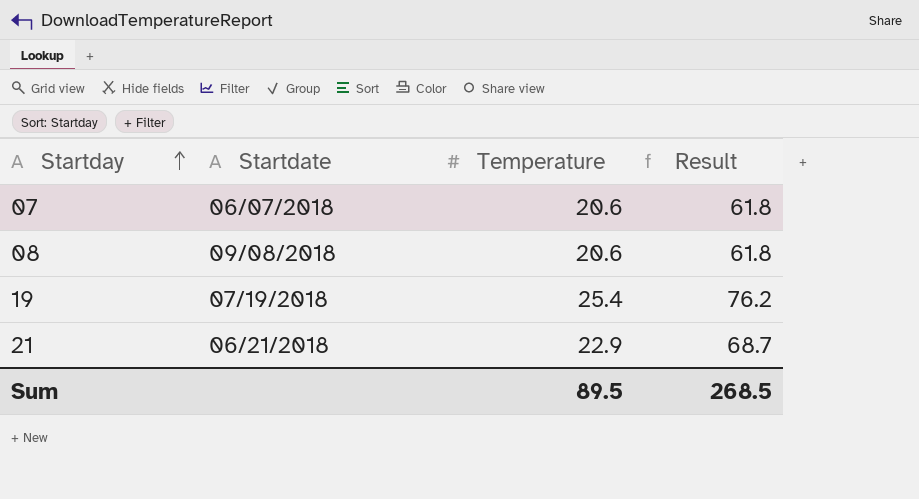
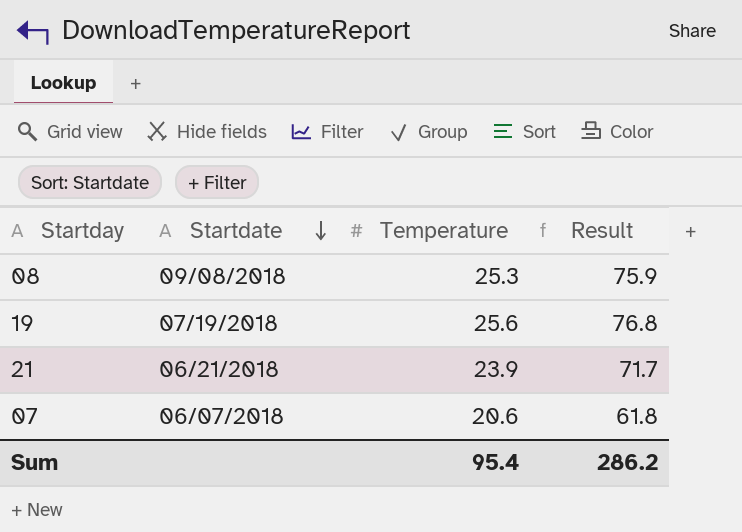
row order: Startday ascending -> Startdate descending
08 | Temperature: 20.6 -> 25.3
08 | Result: 61.8 -> 75.9
19 | Temperature: 25.4 -> 25.6
19 | Result: 76.2 -> 76.8
21 | Temperature: 22.9 -> 23.9
21 | Result: 68.7 -> 71.7
Sum | Temperature: 89.5 -> 95.4
Sum | Result: 268.5 -> 286.2

